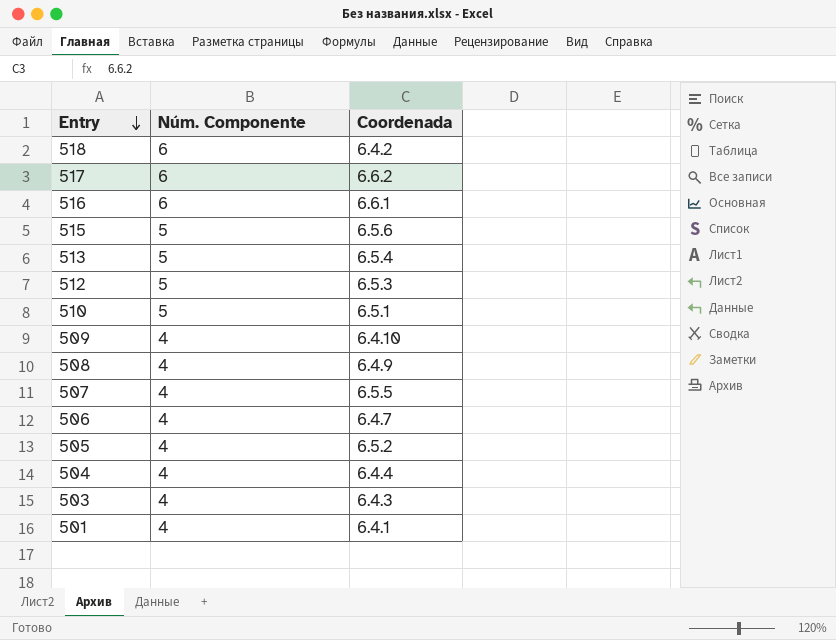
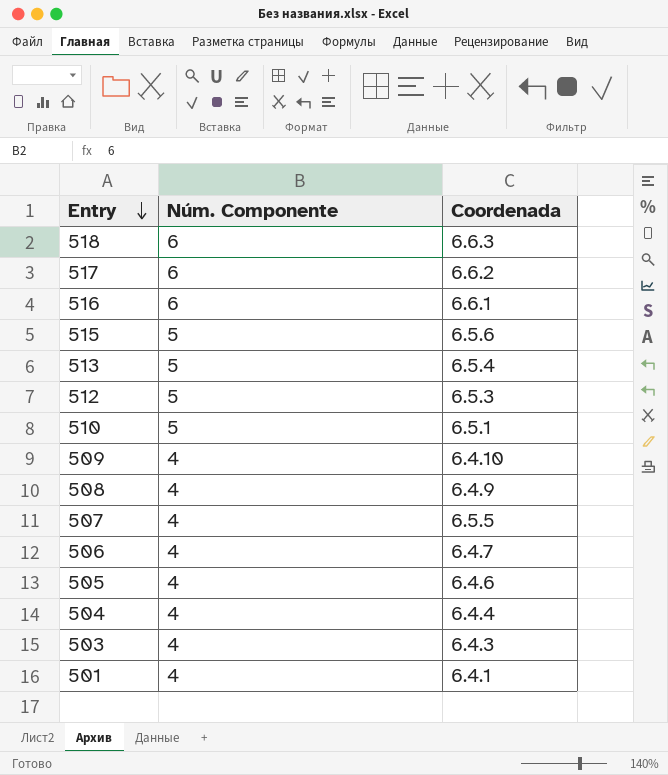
518 | Coordenada: 6.4.2 -> 6.6.3
505 | Coordenada: 6.5.2 -> 6.4.6

